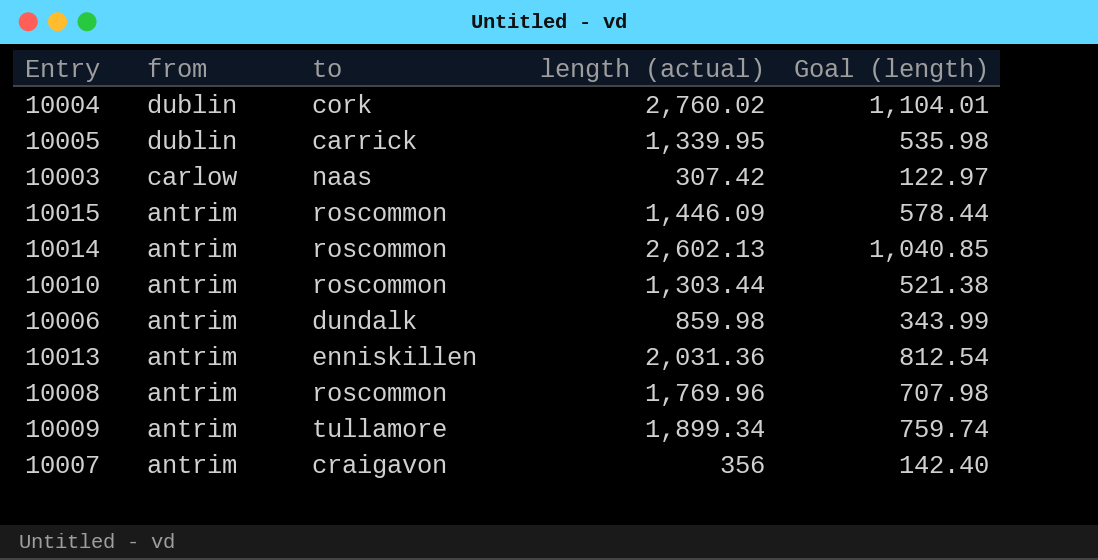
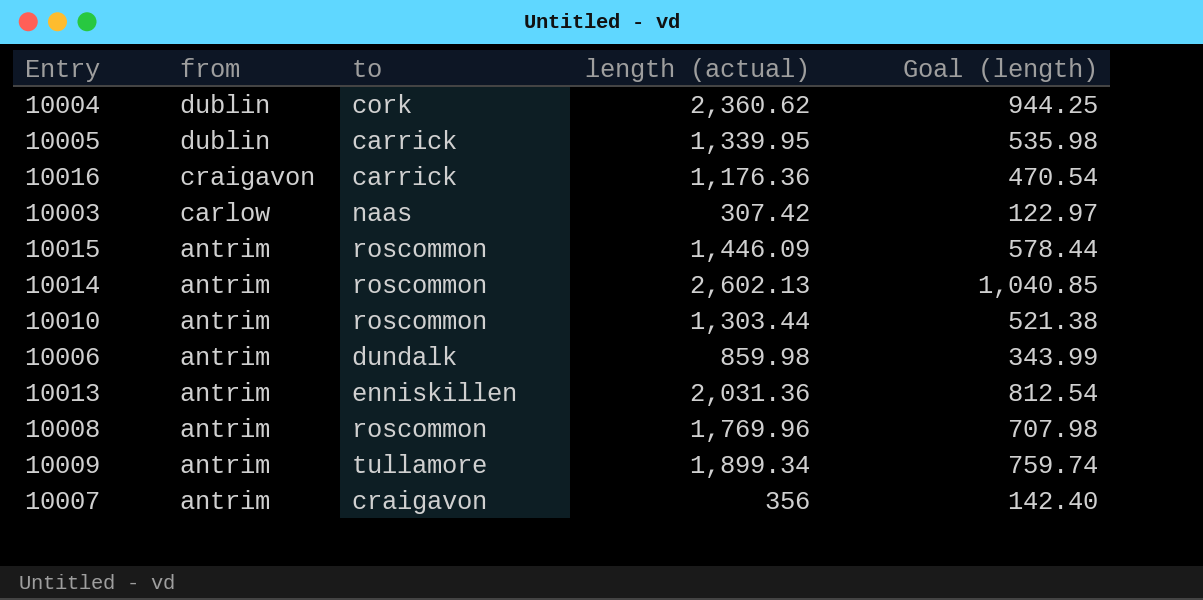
10004 | length (actual): 2,760.02 -> 2,360.62
10004 | Goal (length): 1,104.01 -> 944.25
row 10016: none -> craigavon | carrick | 1,176.36 | 470.54

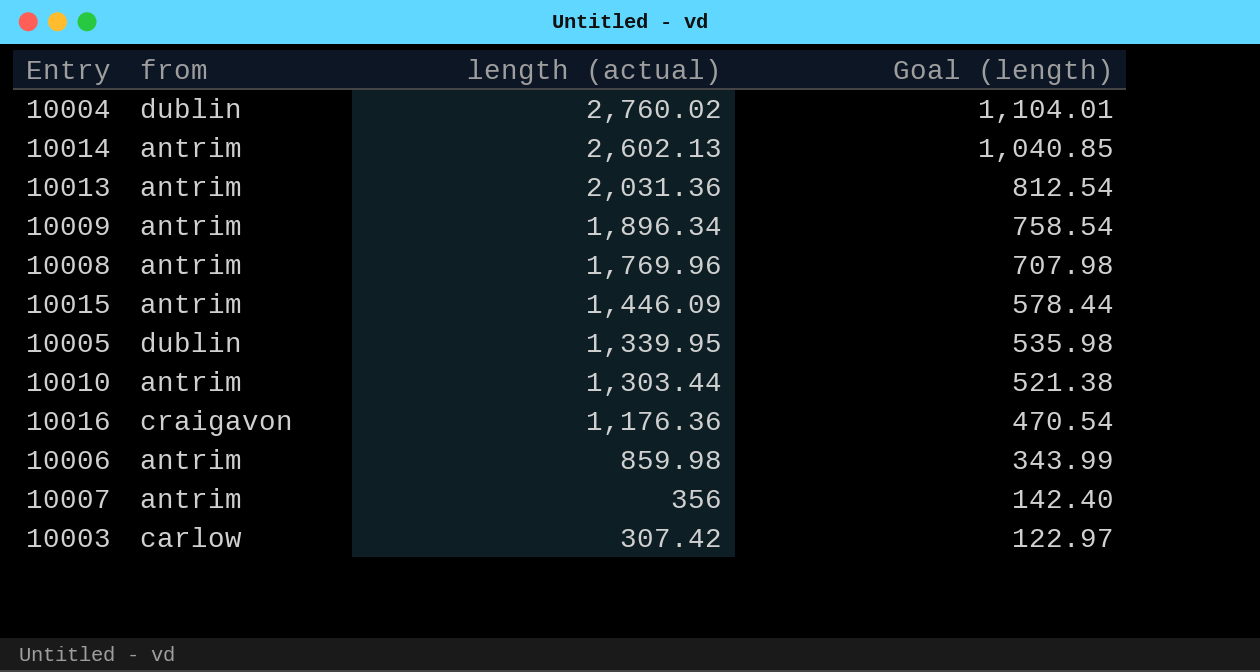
row order: from descending -> length (actual) descending
column to | position: 3 -> none
10004 | length (actual): 2,360.62 -> 2,760.02
10004 | Goal (length): 944.25 -> 1,104.01
10009 | length (actual): 1,899.34 -> 1,896.34
10009 | Goal (length): 759.74 -> 758.54

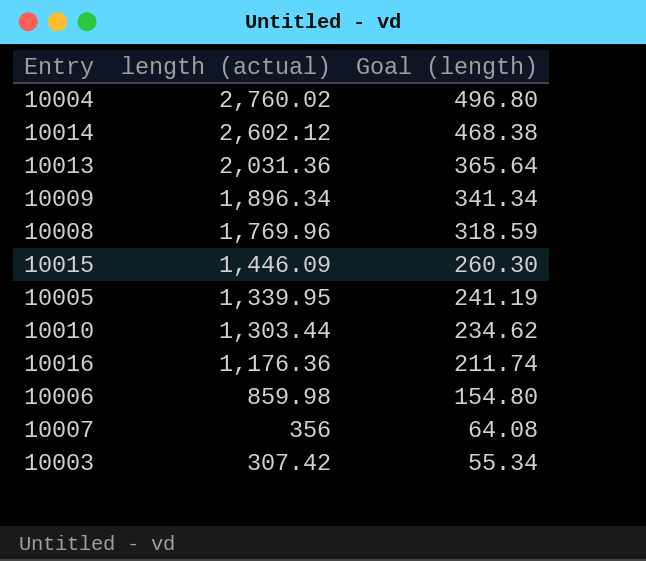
column from | position: 2 -> none
column Goal (length) | formula: [length (actual)] * 0.4 -> [length (actual)] * 0.18
10014 | length (actual): 2,602.13 -> 2,602.12

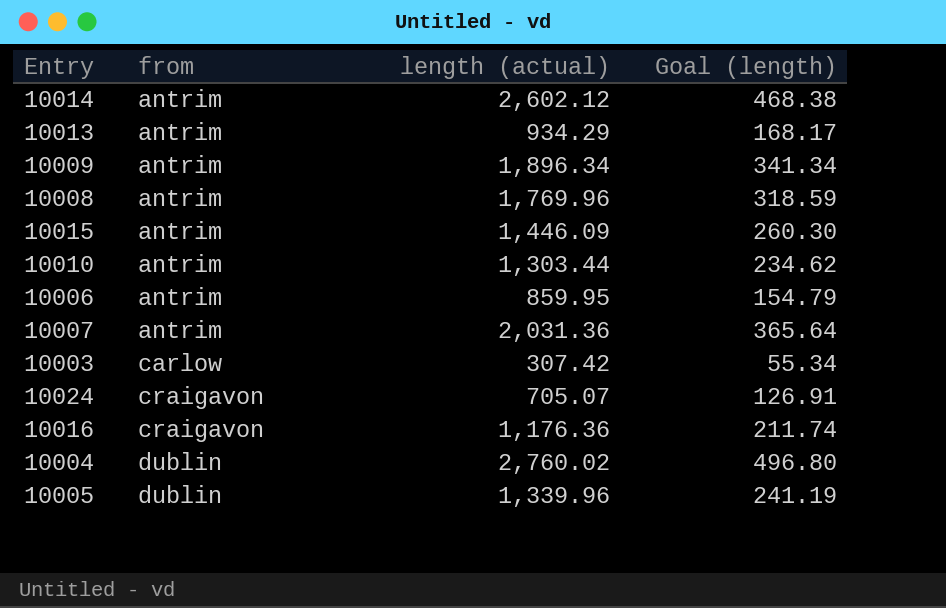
row order: length (actual) descending -> from ascending
column from | position: none -> 2
10013 | length (actual): 2,031.36 -> 934.29
10013 | Goal (length): 365.64 -> 168.17
10006 | length (actual): 859.98 -> 859.95
10006 | Goal (length): 154.80 -> 154.79
10007 | length (actual): 356 -> 2,031.36
10007 | Goal (length): 64.08 -> 365.64
row 10024: none -> craigavon | 705.07 | 126.91
10005 | length (actual): 1,339.95 -> 1,339.96

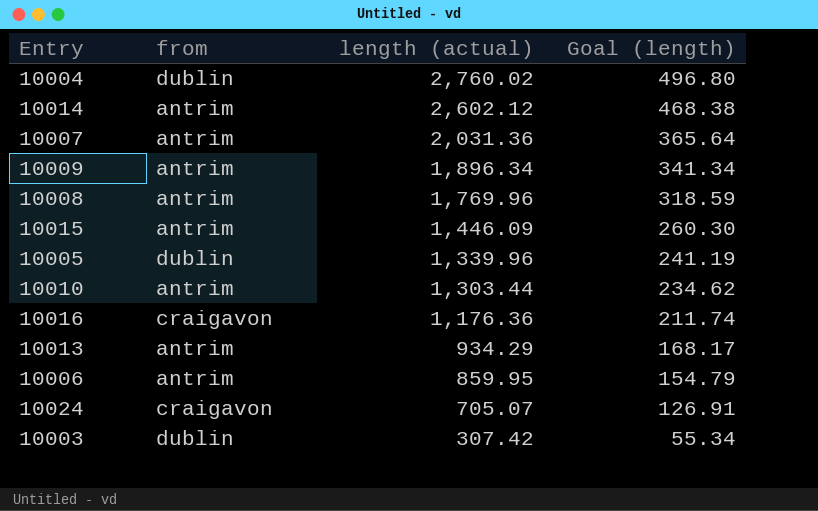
row order: from ascending -> length (actual) descending
10003 | from: carlow -> dublin

